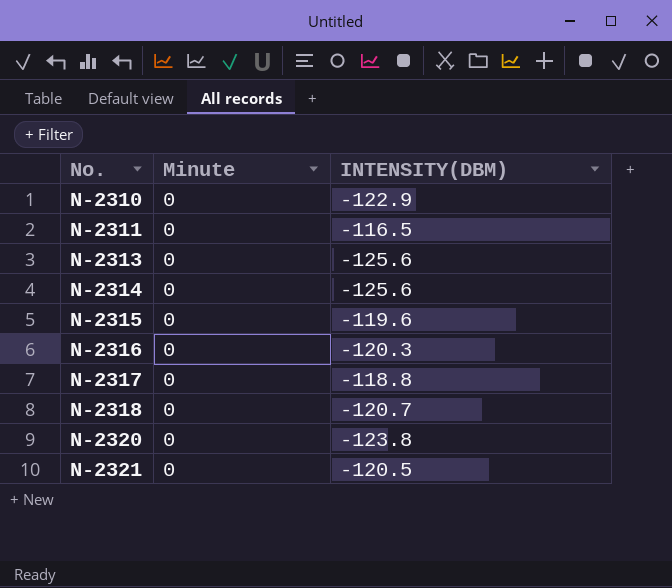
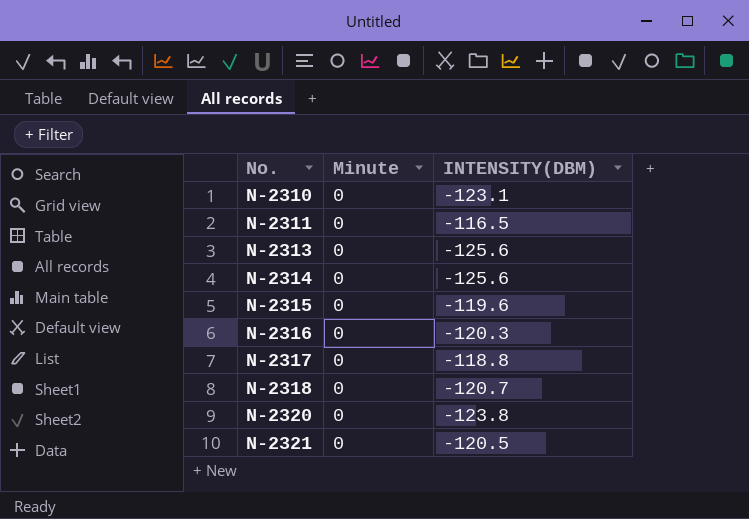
N-2310 | INTENSITY(DBM): -122.9 -> -123.1

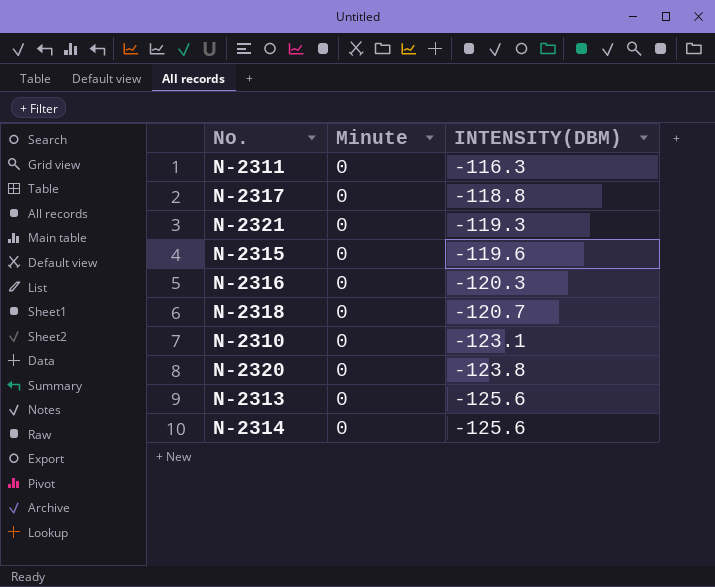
row order: No. ascending -> INTENSITY(DBM) descending
N-2311 | INTENSITY(DBM): -116.5 -> -116.3
N-2321 | INTENSITY(DBM): -120.5 -> -119.3

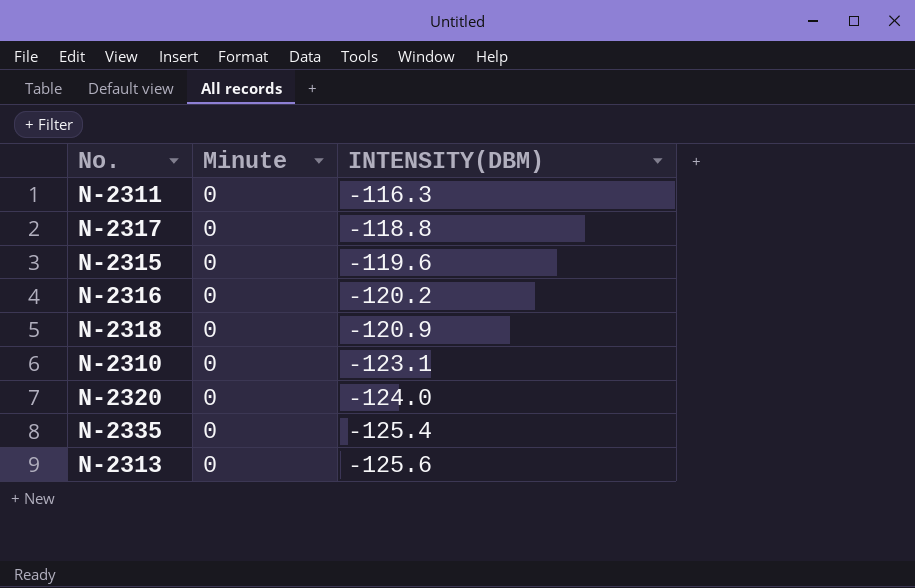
row N-2321: 0 | -119.3 -> none
row N-2314: 0 | -125.6 -> none
N-2316 | INTENSITY(DBM): -120.3 -> -120.2
N-2318 | INTENSITY(DBM): -120.7 -> -120.9
N-2320 | INTENSITY(DBM): -123.8 -> -124.0
row N-2335: none -> 0 | -125.4

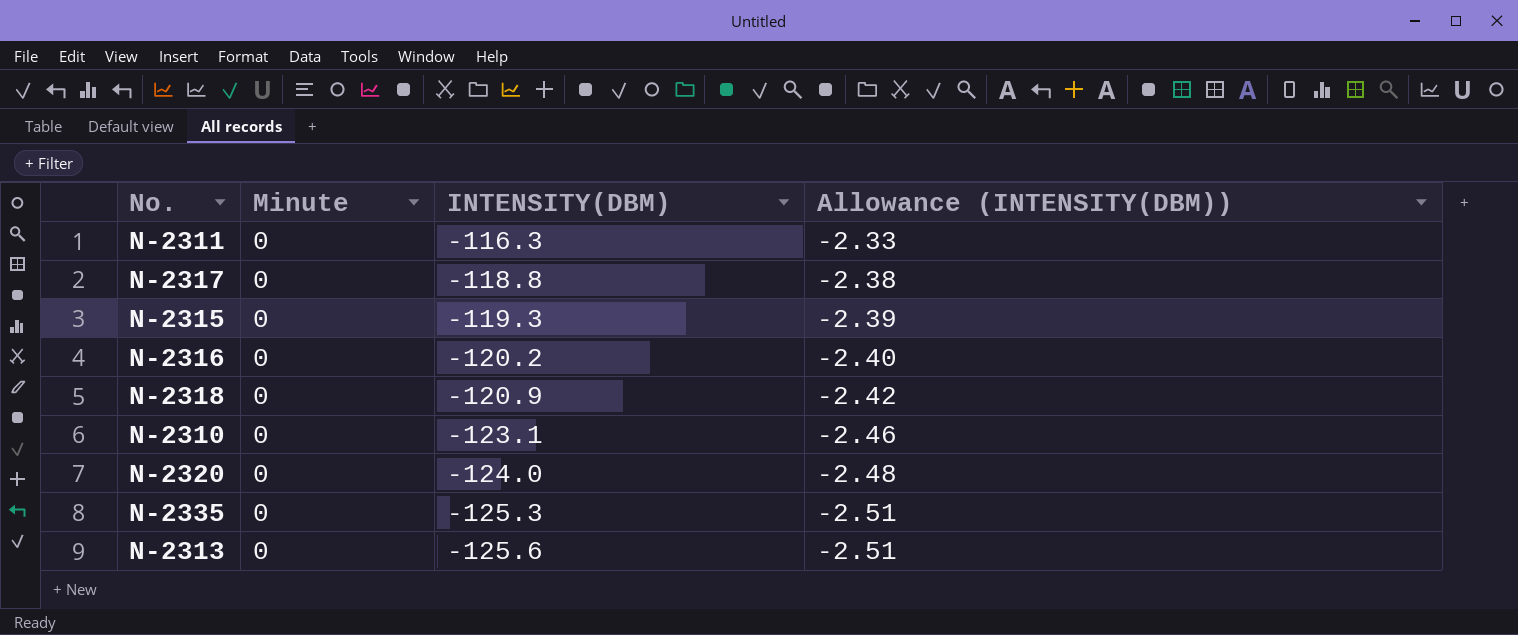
column Allowance (INTENSITY(DBM)) | formula: none -> [INTENSITY(DBM)] * 0.02
N-2315 | INTENSITY(DBM): -119.6 -> -119.3
N-2335 | INTENSITY(DBM): -125.4 -> -125.3

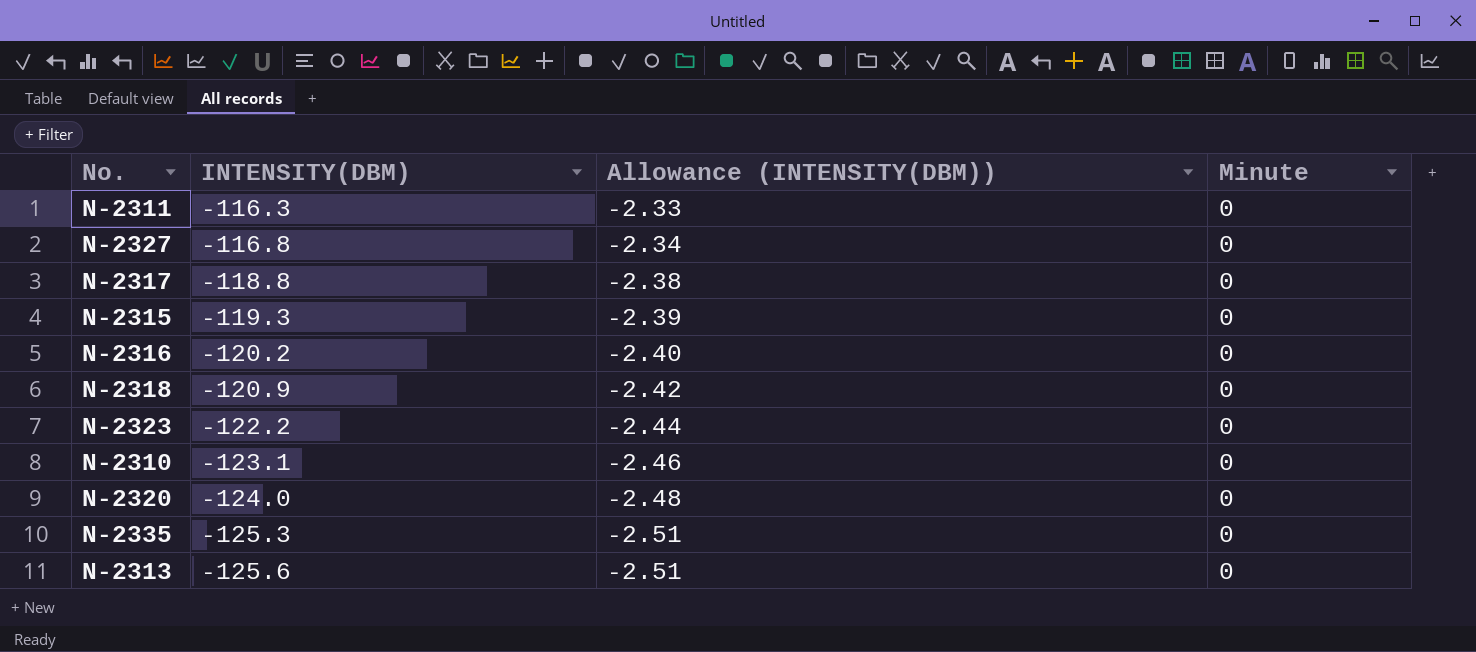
column Minute | position: 2 -> 4
row N-2327: none -> -116.8 | -2.34 | 0
row N-2323: none -> -122.2 | -2.44 | 0

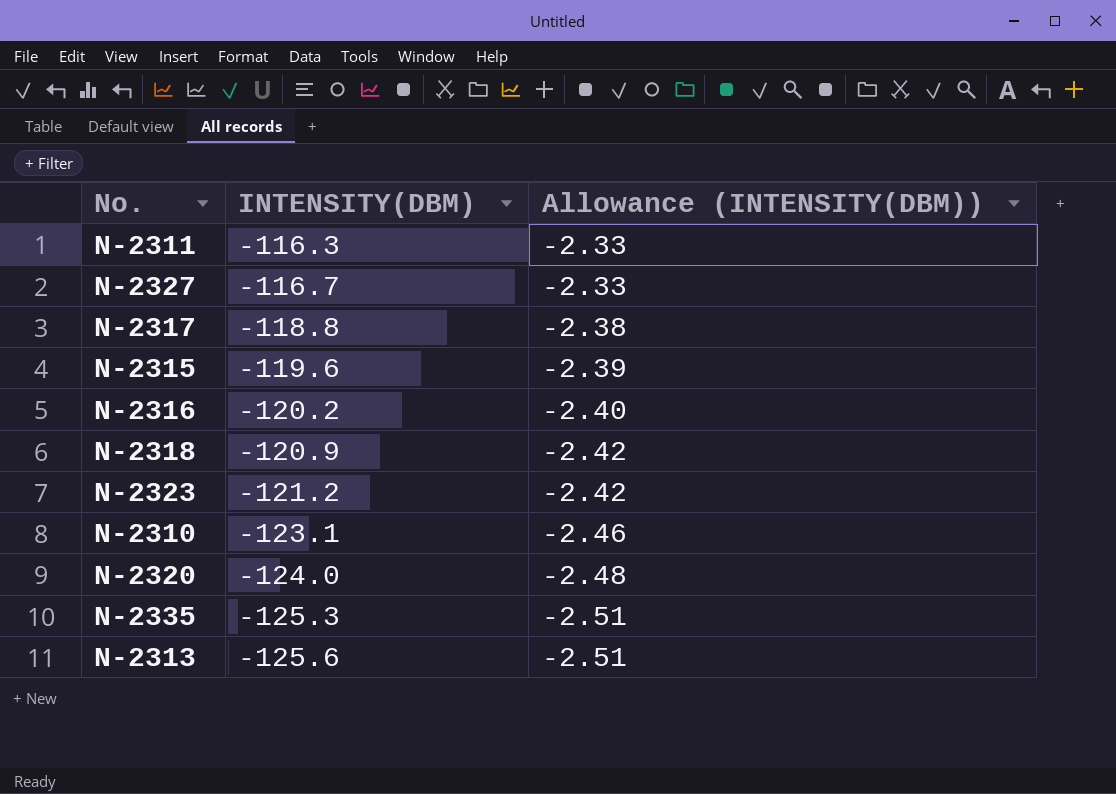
column Minute | position: 4 -> none
N-2327 | INTENSITY(DBM): -116.8 -> -116.7
N-2327 | Allowance (INTENSITY(DBM)): -2.34 -> -2.33
N-2315 | INTENSITY(DBM): -119.3 -> -119.6
N-2323 | INTENSITY(DBM): -122.2 -> -121.2
N-2323 | Allowance (INTENSITY(DBM)): -2.44 -> -2.42

